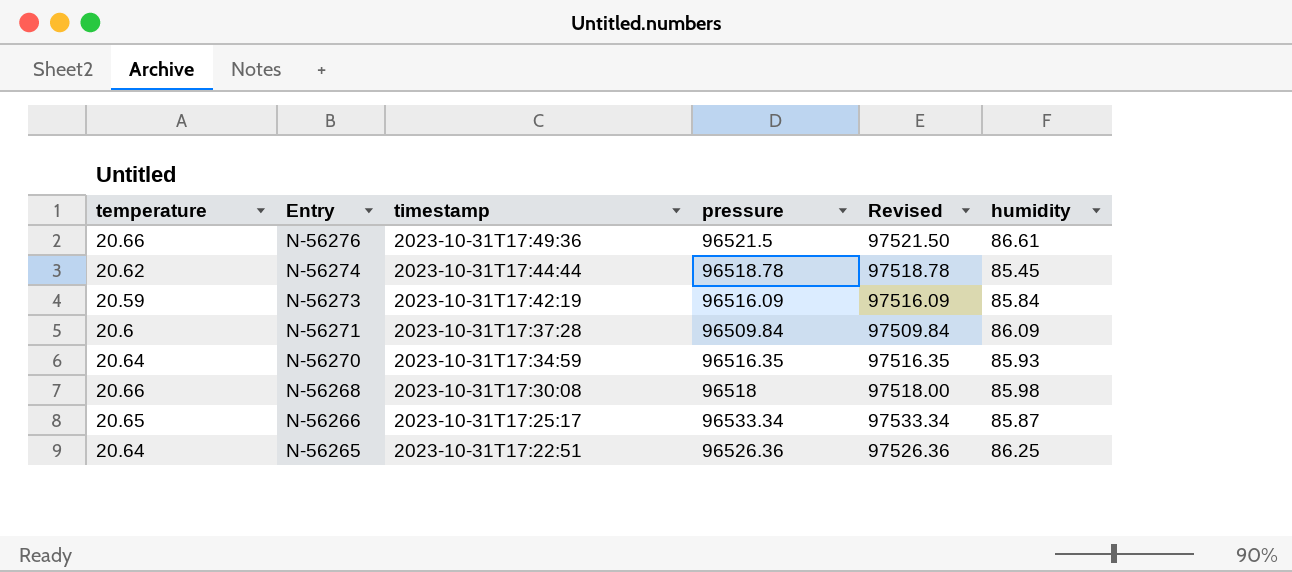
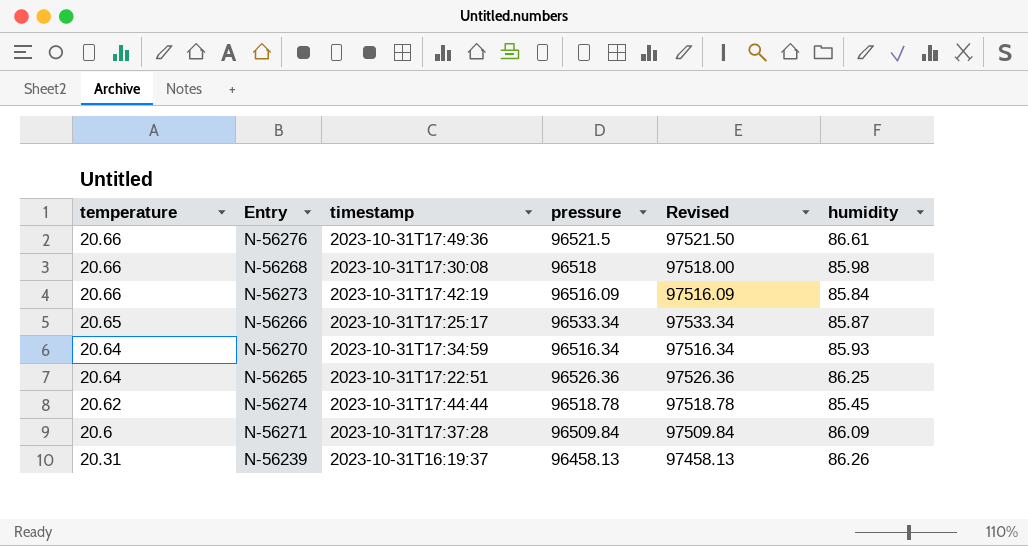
row order: Entry descending -> temperature descending
N-56273 | temperature: 20.59 -> 20.66
N-56270 | pressure: 96516.35 -> 96516.34
N-56270 | Revised: 97516.35 -> 97516.34
row N-56239: none -> 20.31 | 2023-10-31T16:19:37 | 96458.13 | 97458.13 | 86.26

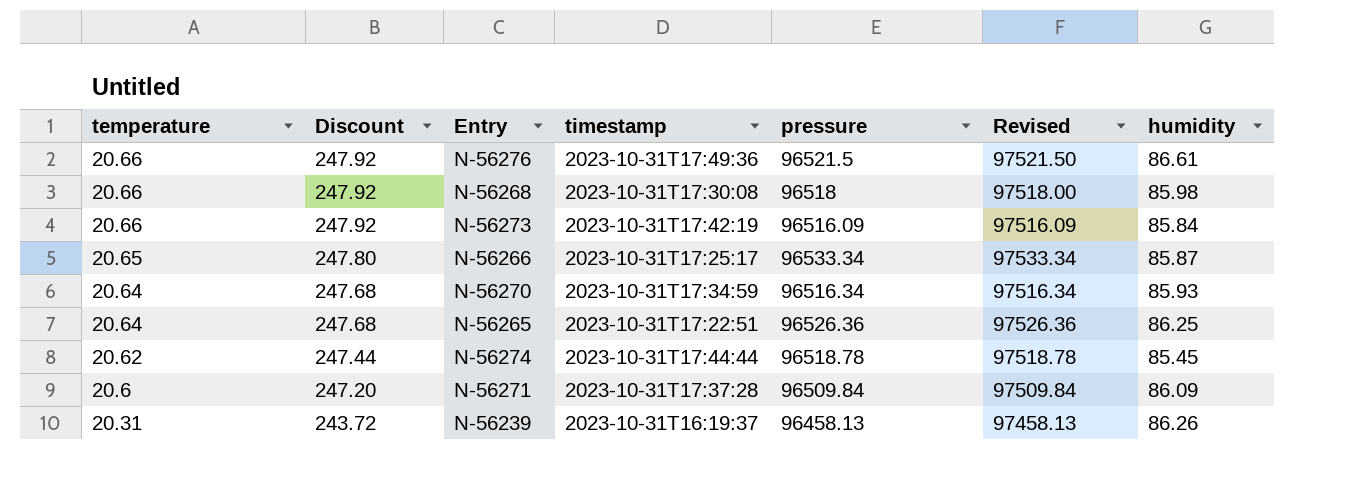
column Discount | formula: none -> [temperature] * 12

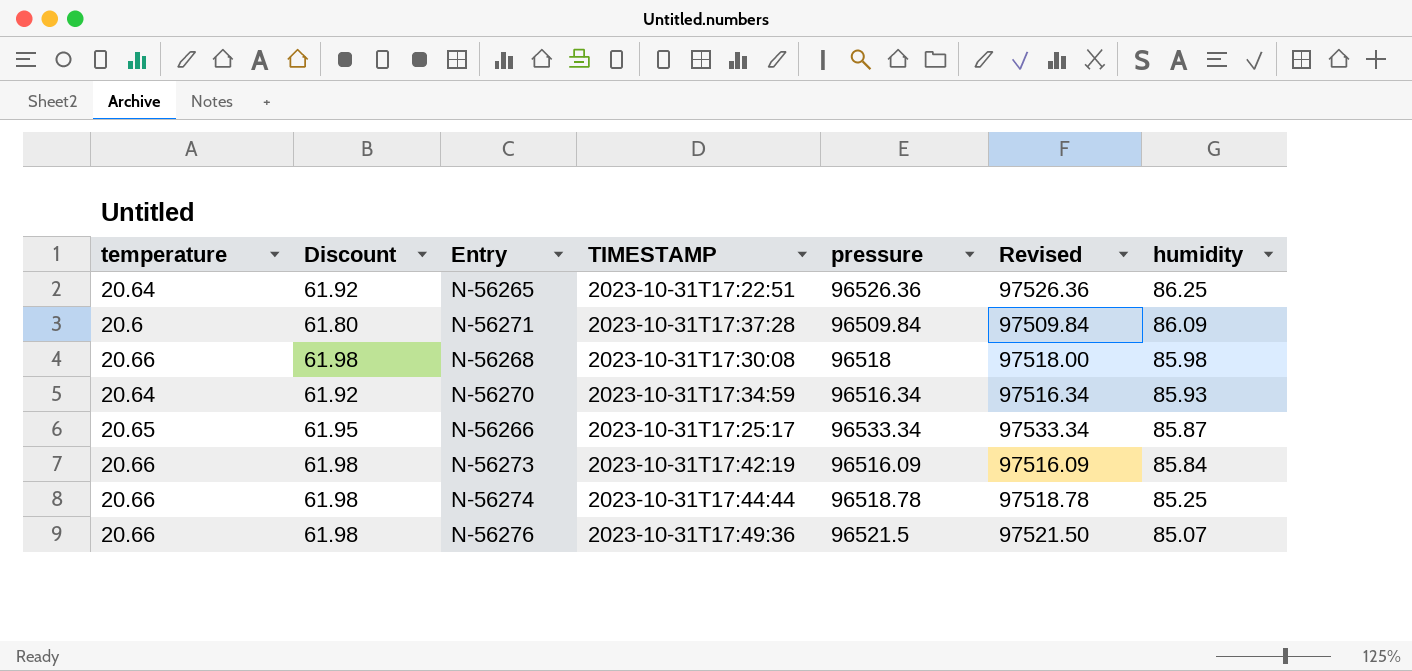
row order: temperature descending -> humidity descending
column Discount | formula: [temperature] * 12 -> [temperature] * 3
column name: timestamp -> TIMESTAMP
row N-56239: 20.31 | 243.72 | 2023-10-31T16:19:37 | 96458.13 | 97458.13 | 86.26 -> none
N-56274 | temperature: 20.62 -> 20.66
N-56274 | humidity: 85.45 -> 85.25
N-56276 | humidity: 86.61 -> 85.07

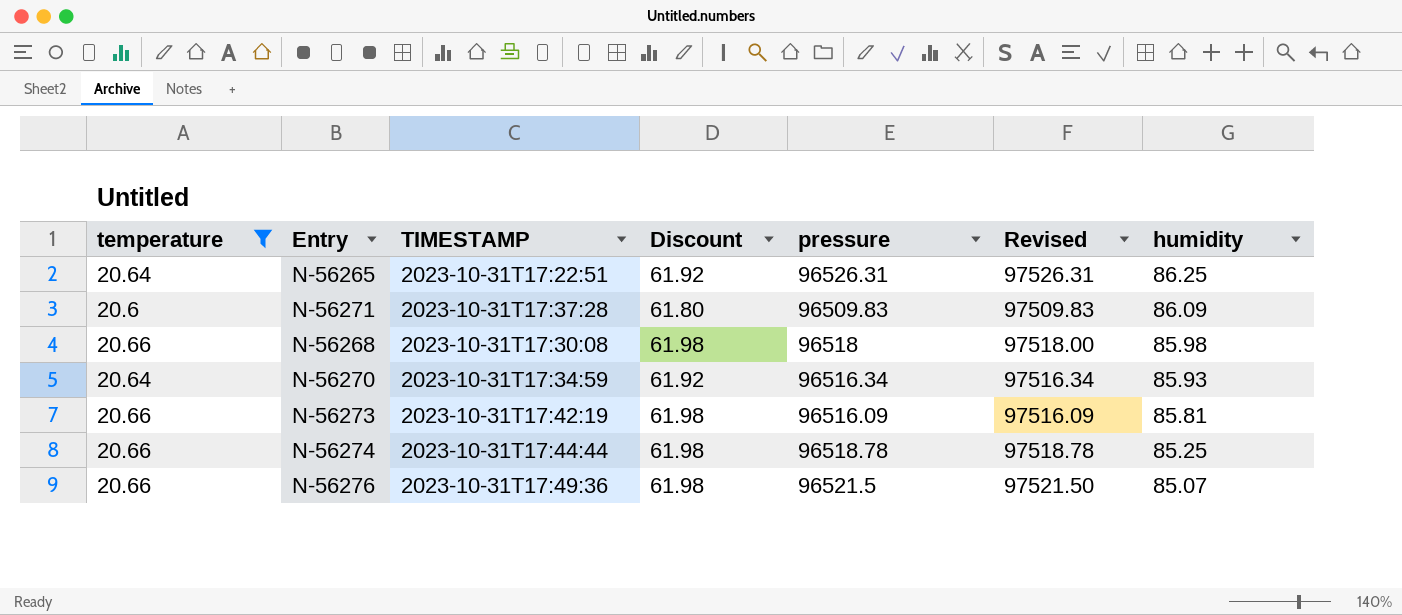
filter: none -> temperature != 20.65
column Discount | position: 2 -> 4
N-56265 | pressure: 96526.36 -> 96526.31
N-56265 | Revised: 97526.36 -> 97526.31
N-56271 | pressure: 96509.84 -> 96509.83
N-56271 | Revised: 97509.84 -> 97509.83
N-56273 | humidity: 85.84 -> 85.81

